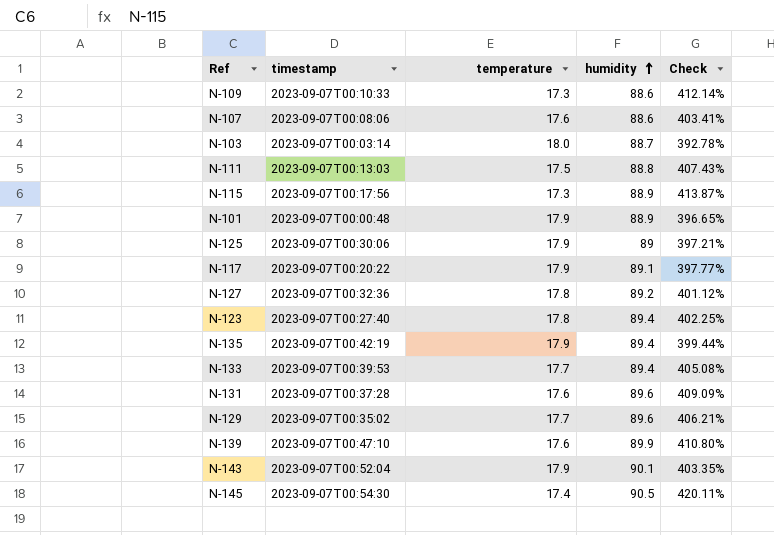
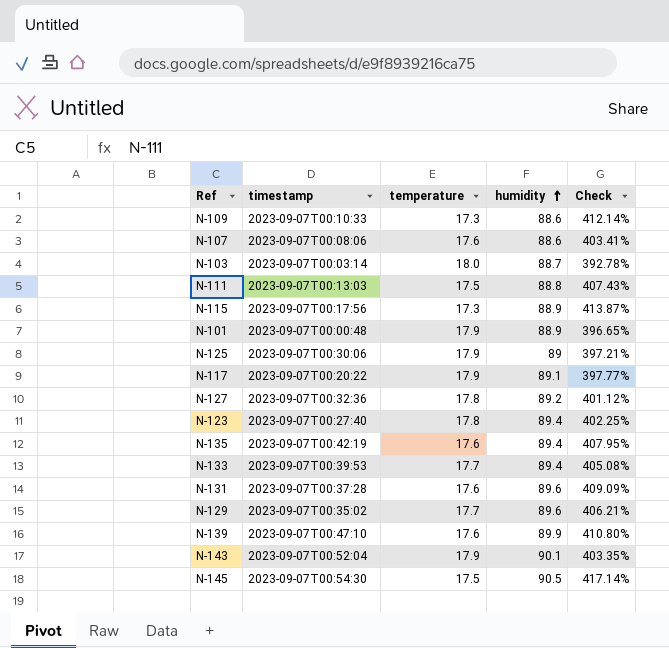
N-135 | temperature: 17.9 -> 17.6
N-135 | Check: 399.44% -> 407.95%
N-145 | temperature: 17.4 -> 17.5
N-145 | Check: 420.11% -> 417.14%

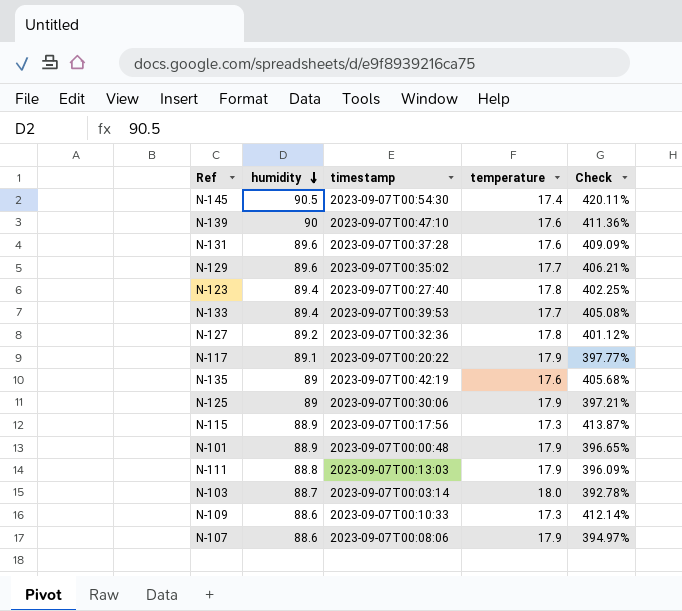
row order: humidity ascending -> humidity descending
column humidity | position: 4 -> 2
row N-143: 2023-09-07T00:52:04 | 17.9 | 90.1 | 403.35% -> none
N-145 | temperature: 17.5 -> 17.4
N-145 | Check: 417.14% -> 420.11%
N-139 | humidity: 89.9 -> 90
N-139 | Check: 410.80% -> 411.36%
N-135 | humidity: 89.4 -> 89
N-135 | Check: 407.95% -> 405.68%
N-111 | temperature: 17.5 -> 17.9
N-111 | Check: 407.43% -> 396.09%
N-107 | temperature: 17.6 -> 17.9
N-107 | Check: 403.41% -> 394.97%

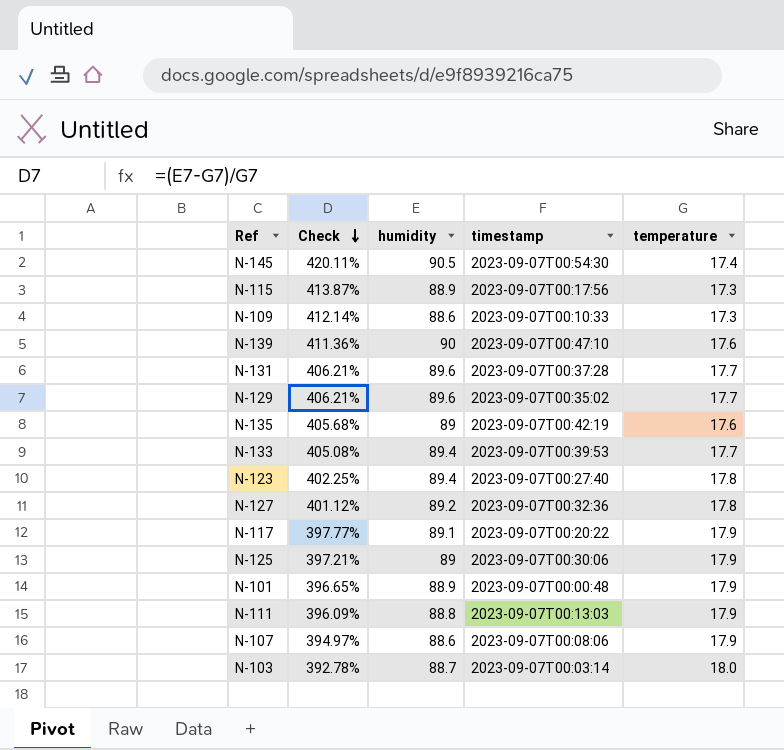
row order: humidity descending -> Check descending
column Check | position: 5 -> 2
N-131 | Check: 409.09% -> 406.21%
N-131 | temperature: 17.6 -> 17.7

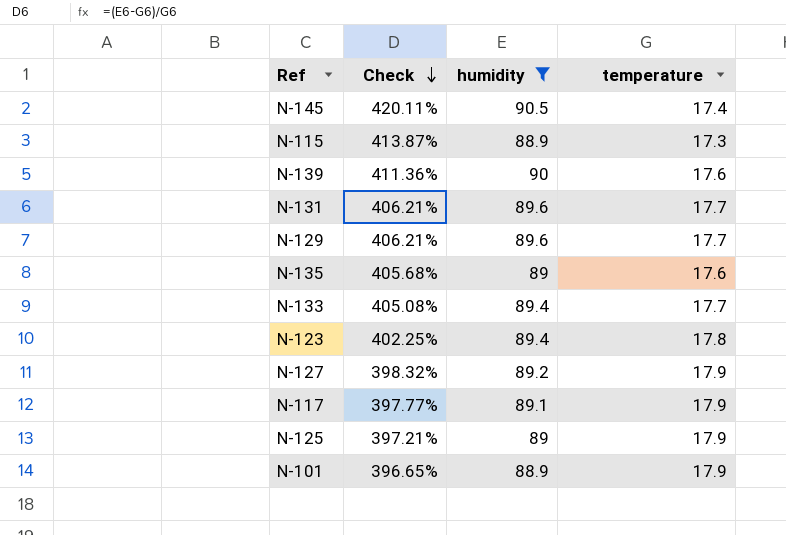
filter: none -> humidity >= 88.9
column timestamp | position: 4 -> none
N-127 | Check: 401.12% -> 398.32%
N-127 | temperature: 17.8 -> 17.9

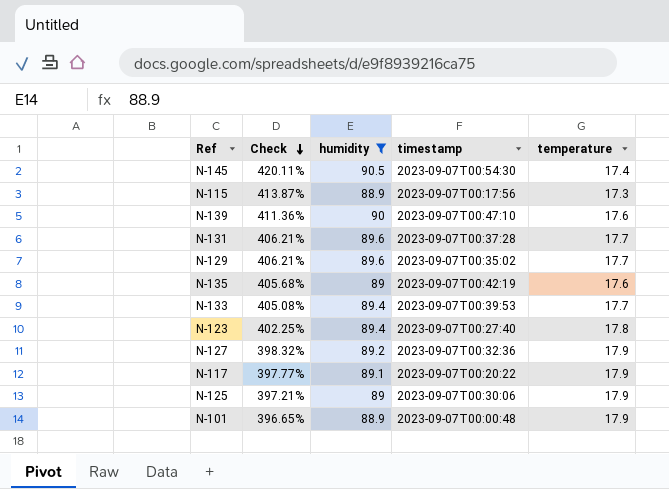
column timestamp | position: none -> 4

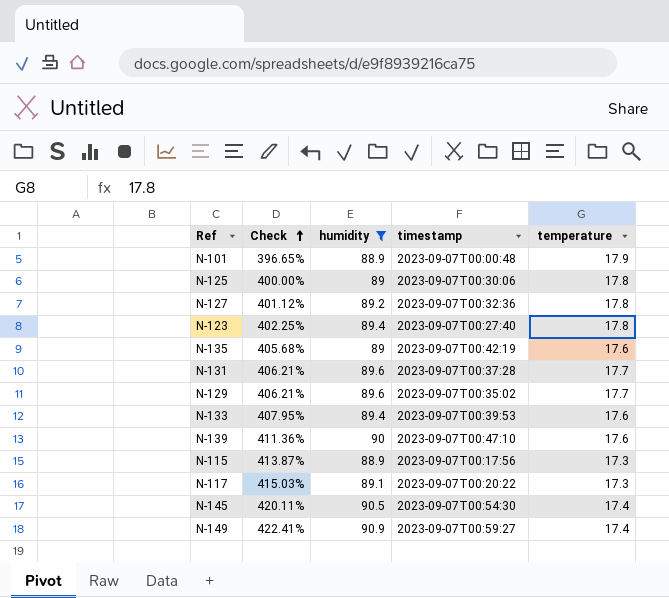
row order: Check descending -> Check ascending
N-125 | Check: 397.21% -> 400.00%
N-125 | temperature: 17.9 -> 17.8
N-127 | Check: 398.32% -> 401.12%
N-127 | temperature: 17.9 -> 17.8
N-133 | Check: 405.08% -> 407.95%
N-133 | temperature: 17.7 -> 17.6
N-117 | Check: 397.77% -> 415.03%
N-117 | temperature: 17.9 -> 17.3
row N-149: none -> 422.41% | 90.9 | 2023-09-07T00:59:27 | 17.4

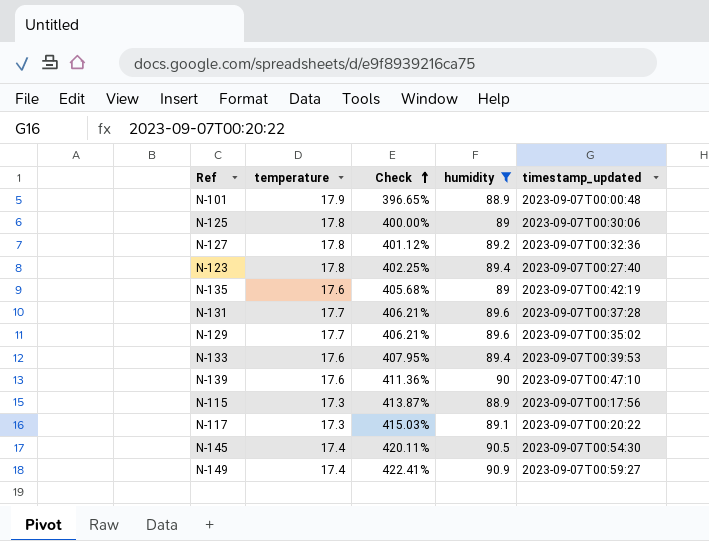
column temperature | position: 5 -> 2
column name: timestamp -> timestamp_updated

